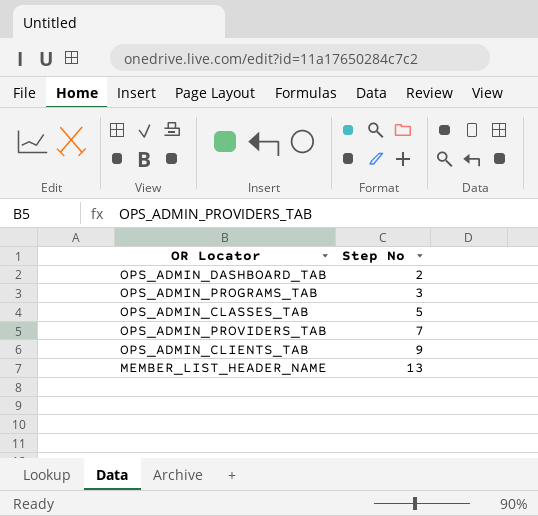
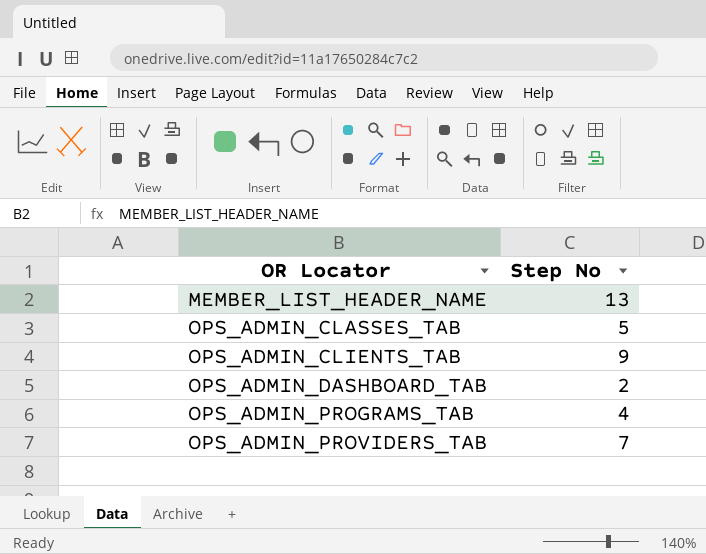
row order: Step No ascending -> OR Locator ascending
OPS_ADMIN_PROGRAMS_TAB | Step No: 3 -> 4

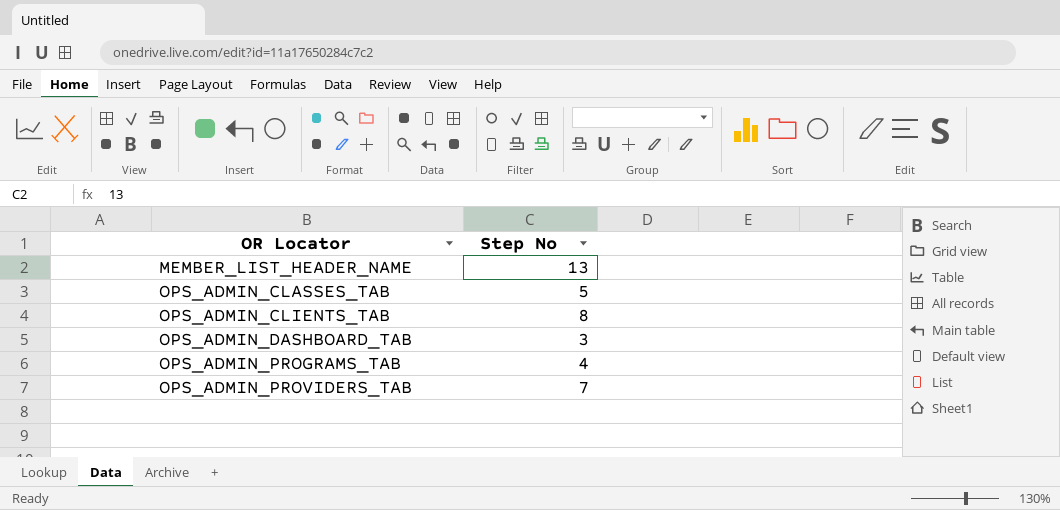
OPS_ADMIN_CLIENTS_TAB | Step No: 9 -> 8
OPS_ADMIN_DASHBOARD_TAB | Step No: 2 -> 3

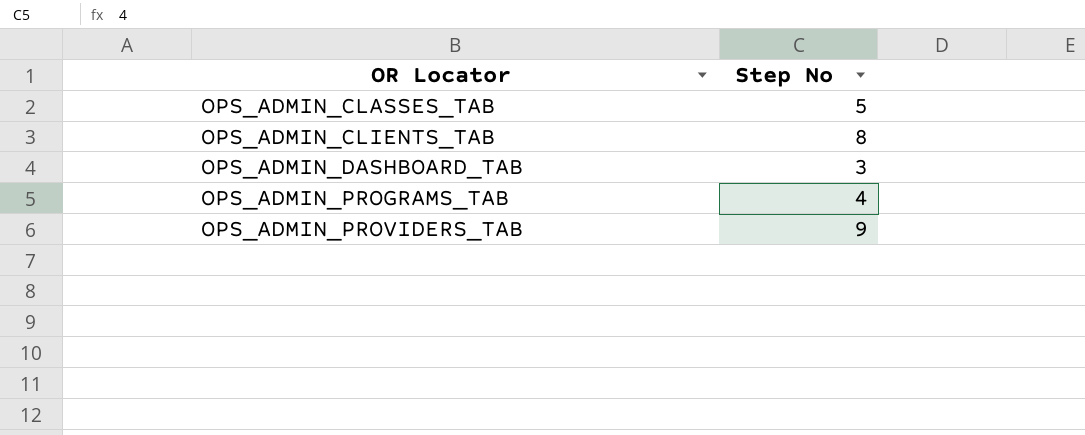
row MEMBER_LIST_HEADER_NAME: 13 -> none
OPS_ADMIN_PROVIDERS_TAB | Step No: 7 -> 9

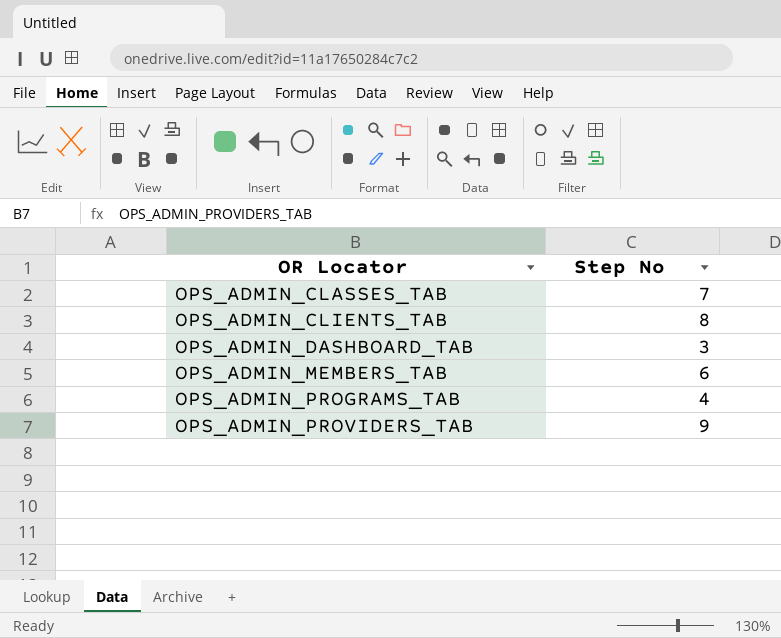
OPS_ADMIN_CLASSES_TAB | Step No: 5 -> 7
row OPS_ADMIN_MEMBERS_TAB: none -> 6

